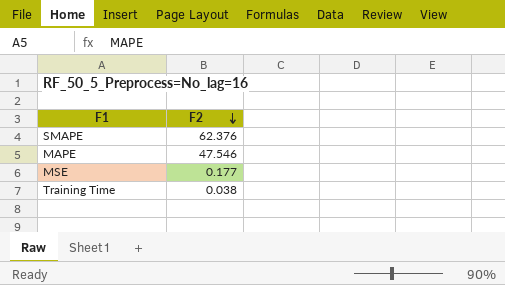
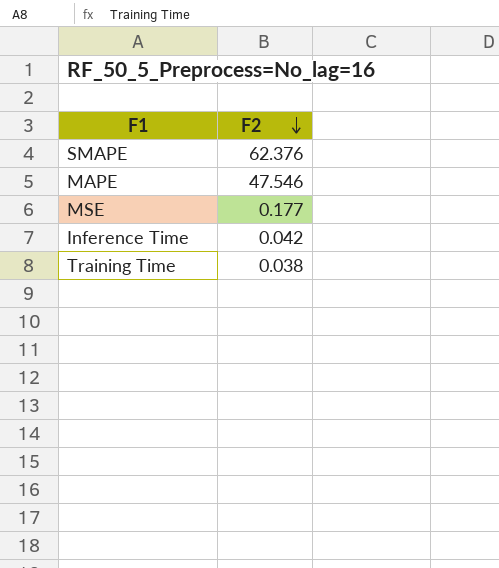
row Inference Time: none -> 0.042

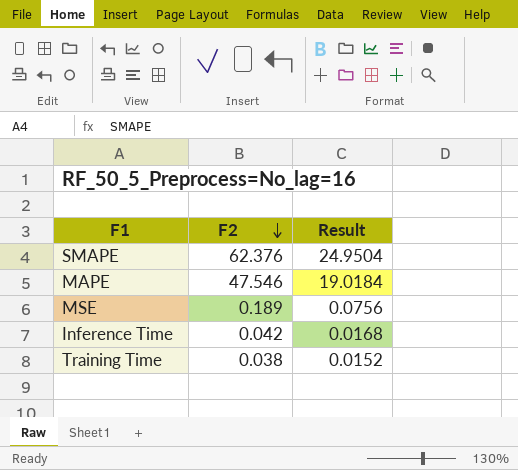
column Result | formula: none -> [F2] * 0.4
MSE | F2: 0.177 -> 0.189

